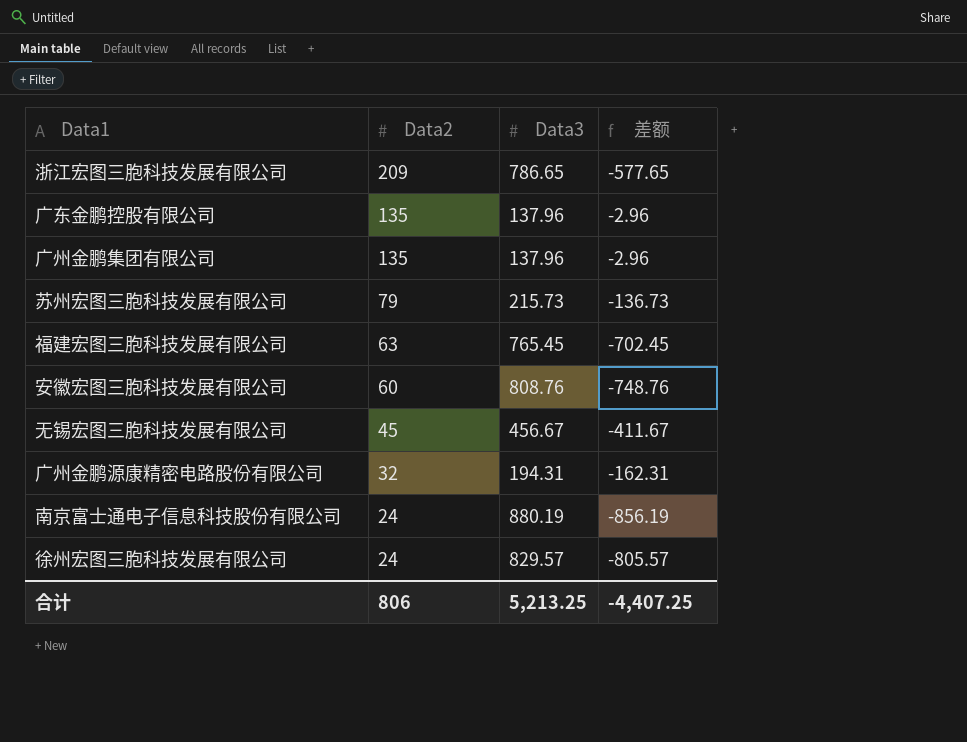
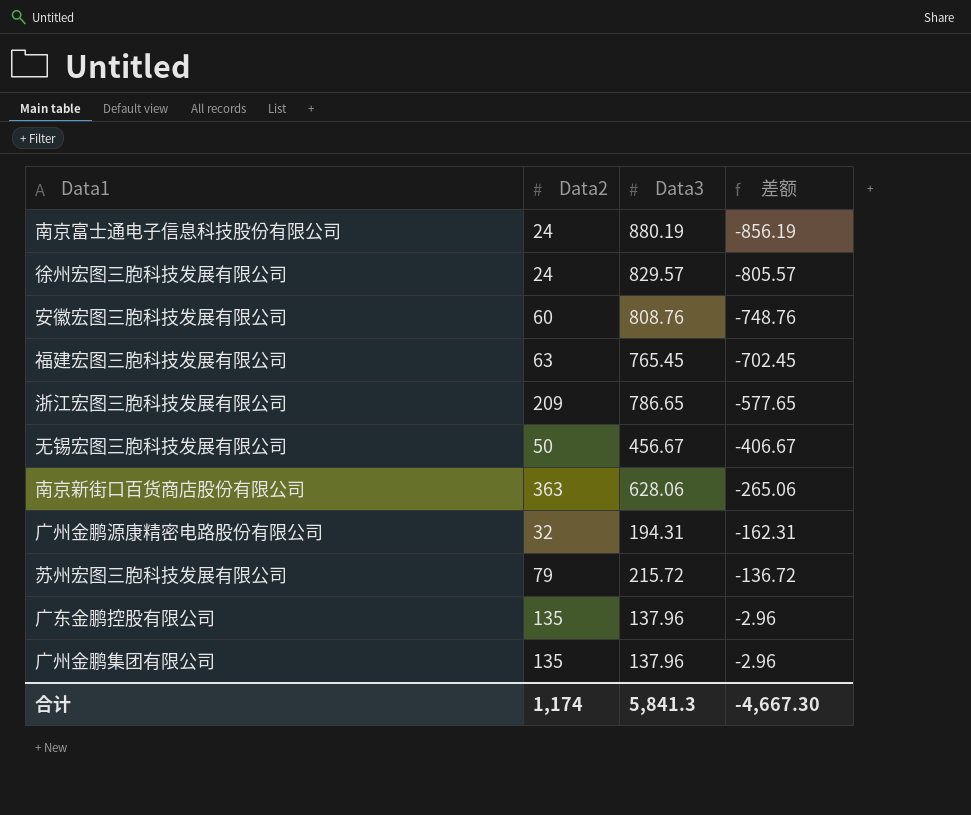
row order: Data2 descending -> 差额 ascending
无锡宏图三胞科技发展有限公司 | Data2: 45 -> 50
无锡宏图三胞科技发展有限公司 | 差额: -411.67 -> -406.67
row 南京新街口百货商店股份有限公司: none -> 363 | 628.06 | -265.06
苏州宏图三胞科技发展有限公司 | Data3: 215.73 -> 215.72
苏州宏图三胞科技发展有限公司 | 差额: -136.73 -> -136.72
合计 | Data2: 806 -> 1,174
合计 | Data3: 5,213.25 -> 5,841.3
合计 | 差额: -4,407.25 -> -4,667.30

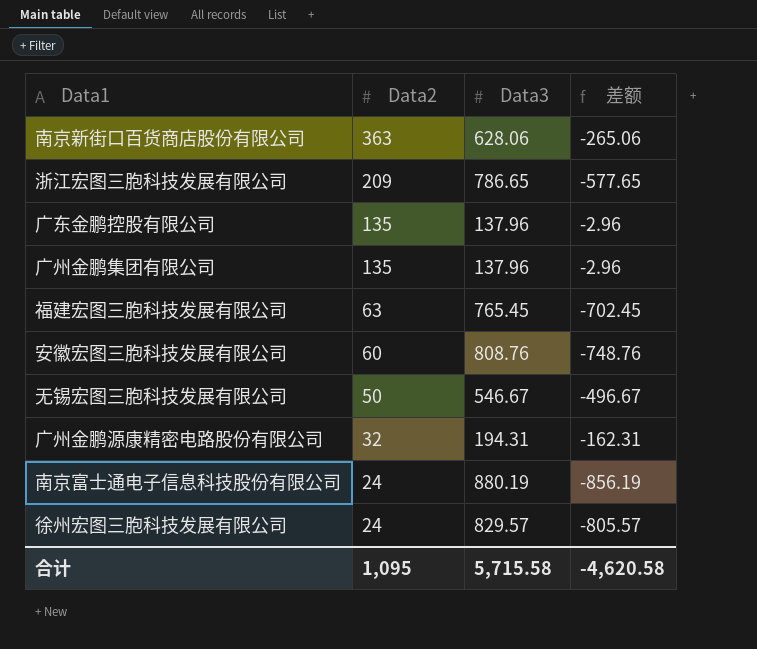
row order: 差额 ascending -> Data2 descending
row 苏州宏图三胞科技发展有限公司: 79 | 215.72 | -136.72 -> none
无锡宏图三胞科技发展有限公司 | Data3: 456.67 -> 546.67
无锡宏图三胞科技发展有限公司 | 差额: -406.67 -> -496.67
合计 | Data2: 1,174 -> 1,095
合计 | Data3: 5,841.3 -> 5,715.58
合计 | 差额: -4,667.30 -> -4,620.58

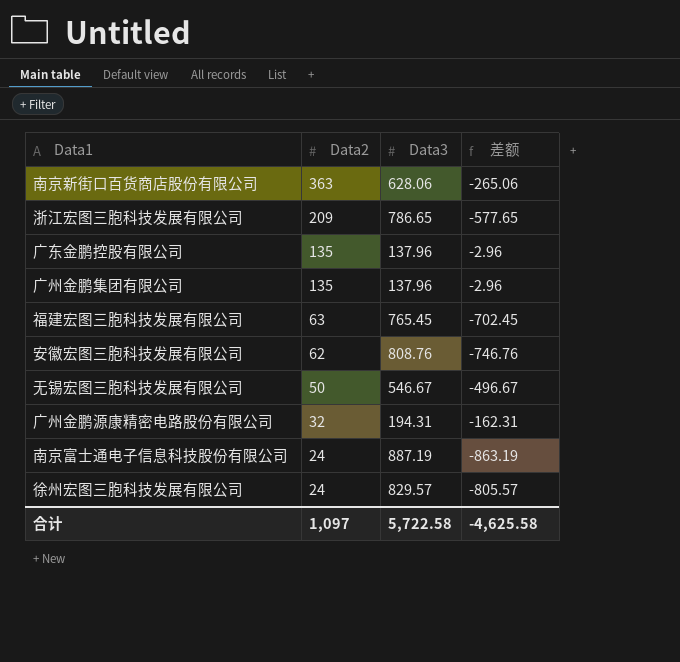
安徽宏图三胞科技发展有限公司 | Data2: 60 -> 62
安徽宏图三胞科技发展有限公司 | 差额: -748.76 -> -746.76
南京富士通电子信息科技股份有限公司 | Data3: 880.19 -> 887.19
南京富士通电子信息科技股份有限公司 | 差额: -856.19 -> -863.19
合计 | Data2: 1,095 -> 1,097
合计 | Data3: 5,715.58 -> 5,722.58
合计 | 差额: -4,620.58 -> -4,625.58

